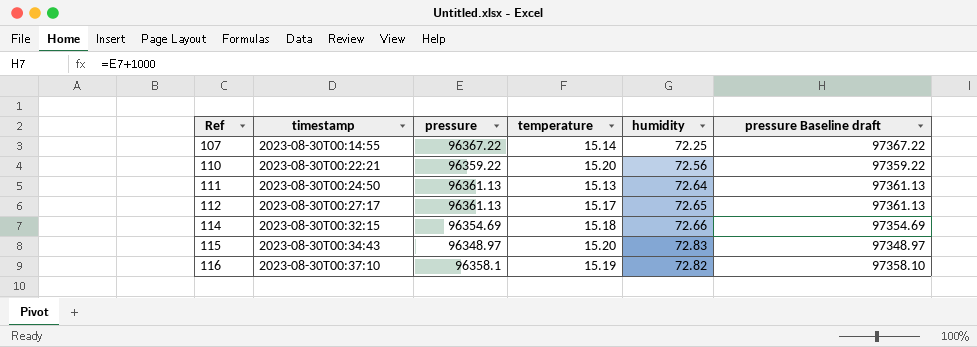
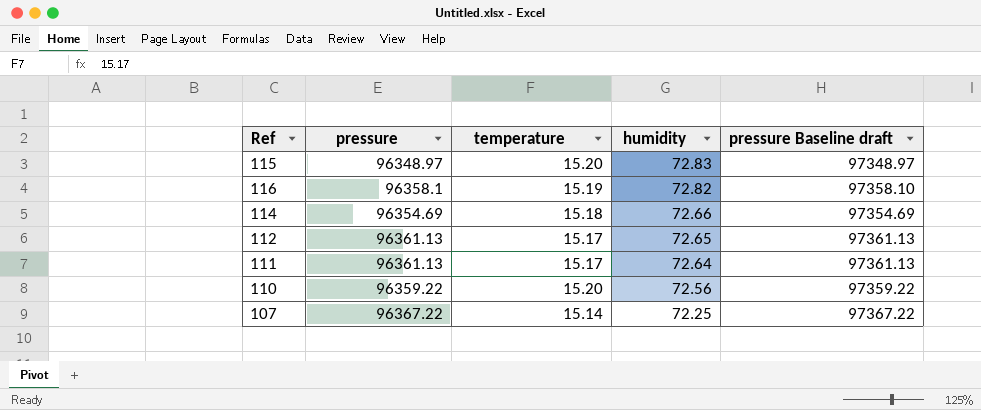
row order: Ref ascending -> humidity descending
column timestamp | position: 2 -> none
111 | temperature: 15.13 -> 15.17

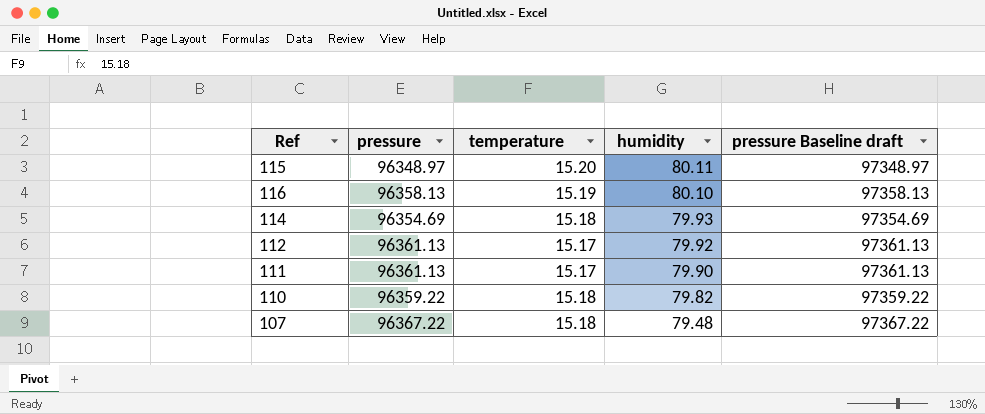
115 | humidity: 72.83 -> 80.11
116 | pressure: 96358.1 -> 96358.13
116 | humidity: 72.82 -> 80.10
116 | pressure Baseline draft: 97358.10 -> 97358.13
114 | humidity: 72.66 -> 79.93
112 | humidity: 72.65 -> 79.92
111 | humidity: 72.64 -> 79.90
110 | temperature: 15.20 -> 15.18
110 | humidity: 72.56 -> 79.82
107 | temperature: 15.14 -> 15.18
107 | humidity: 72.25 -> 79.48

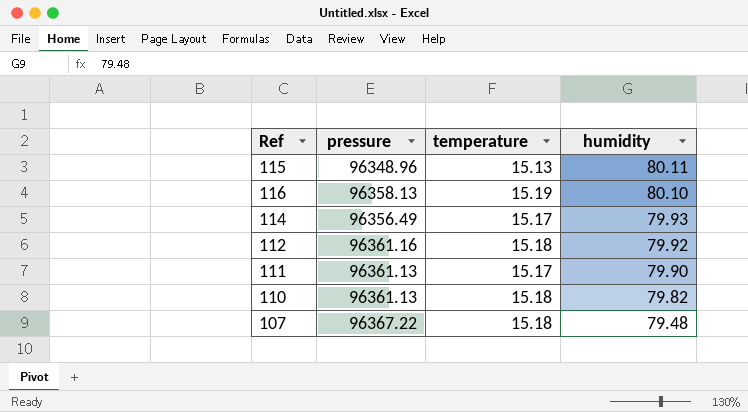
column pressure Baseline draft | formula: [pressure] + 1000 -> none
115 | pressure: 96348.97 -> 96348.96
115 | temperature: 15.20 -> 15.13
114 | pressure: 96354.69 -> 96356.49
114 | temperature: 15.18 -> 15.17
112 | pressure: 96361.13 -> 96361.16
112 | temperature: 15.17 -> 15.18
110 | pressure: 96359.22 -> 96361.13

